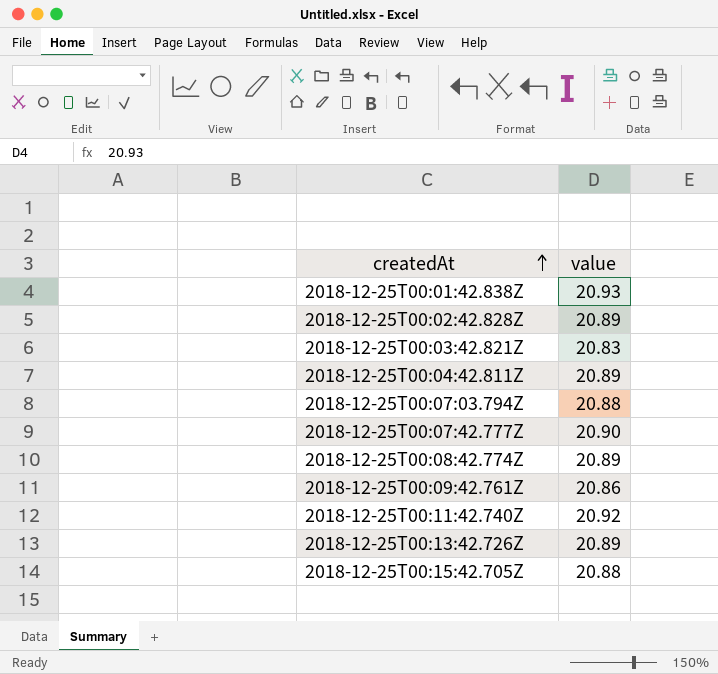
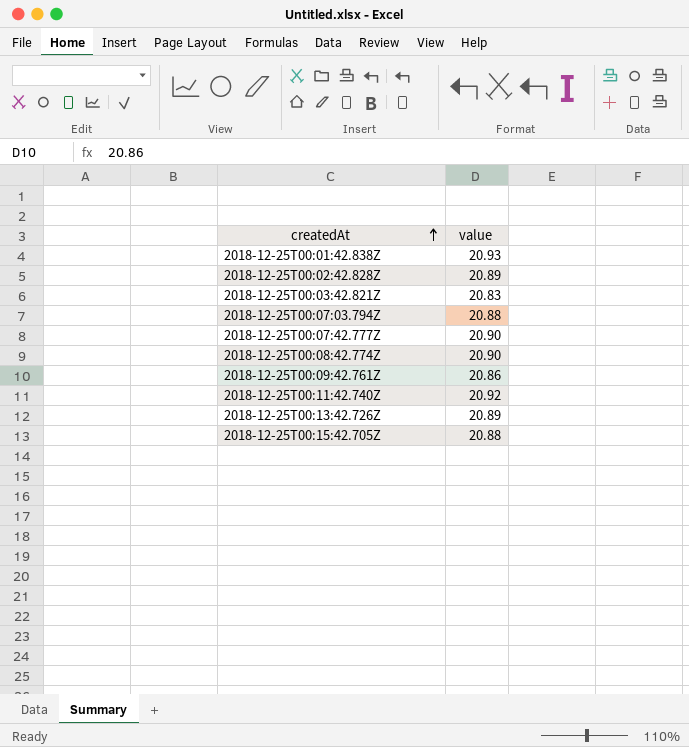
row 2018-12-25T00:04:42.811Z: 20.89 -> none
2018-12-25T00:08:42.774Z | value: 20.89 -> 20.90

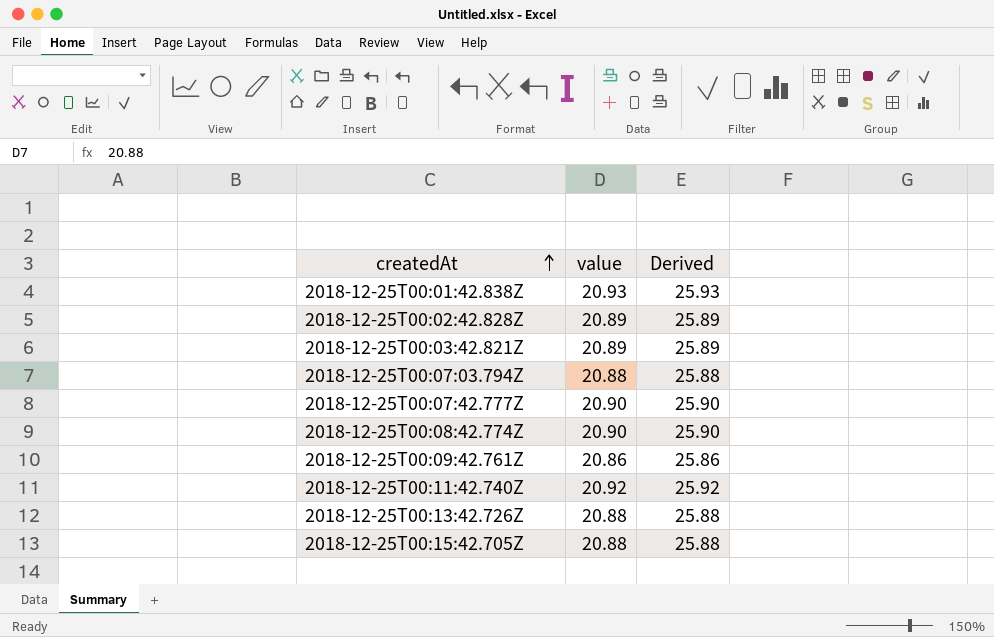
column Derived | formula: none -> [value] + 5
2018-12-25T00:03:42.821Z | value: 20.83 -> 20.89
2018-12-25T00:13:42.726Z | value: 20.89 -> 20.88

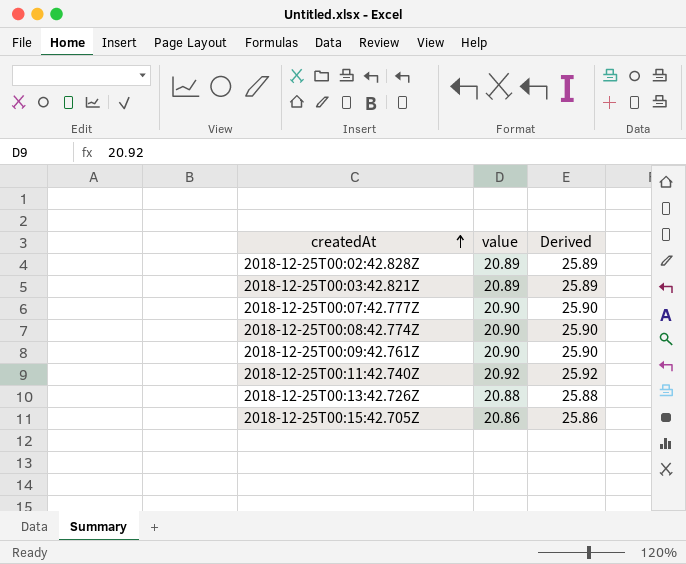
row 2018-12-25T00:01:42.838Z: 20.93 | 25.93 -> none
row 2018-12-25T00:07:03.794Z: 20.88 | 25.88 -> none
2018-12-25T00:09:42.761Z | value: 20.86 -> 20.90
2018-12-25T00:09:42.761Z | Derived: 25.86 -> 25.90
2018-12-25T00:15:42.705Z | value: 20.88 -> 20.86
2018-12-25T00:15:42.705Z | Derived: 25.88 -> 25.86

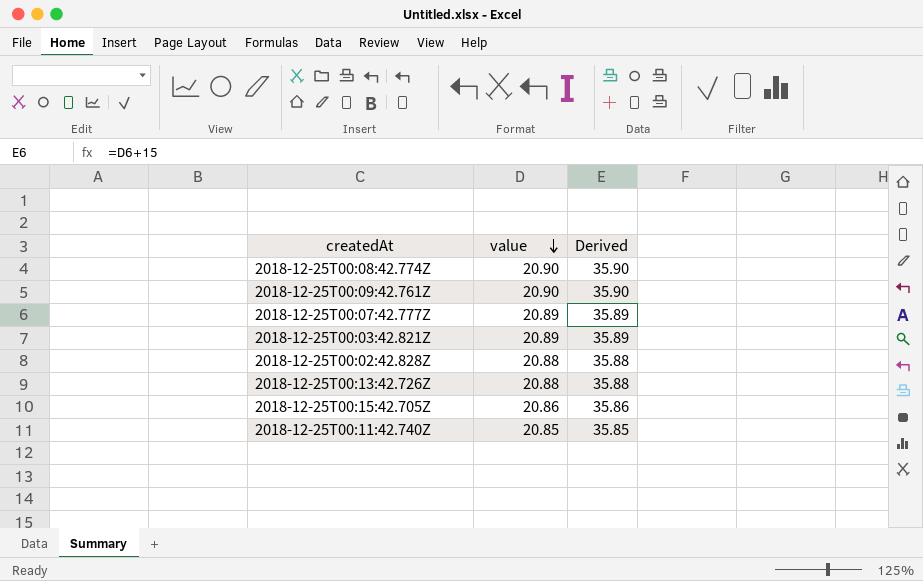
row order: createdAt ascending -> value descending
column Derived | formula: [value] + 5 -> [value] + 15
2018-12-25T00:07:42.777Z | value: 20.90 -> 20.89
2018-12-25T00:02:42.828Z | value: 20.89 -> 20.88
2018-12-25T00:11:42.740Z | value: 20.92 -> 20.85

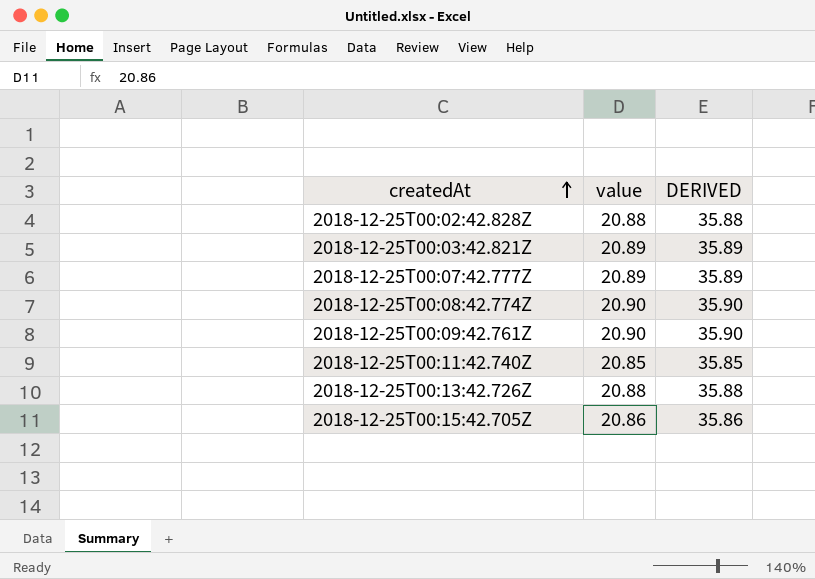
row order: value descending -> createdAt ascending
column name: Derived -> DERIVED

